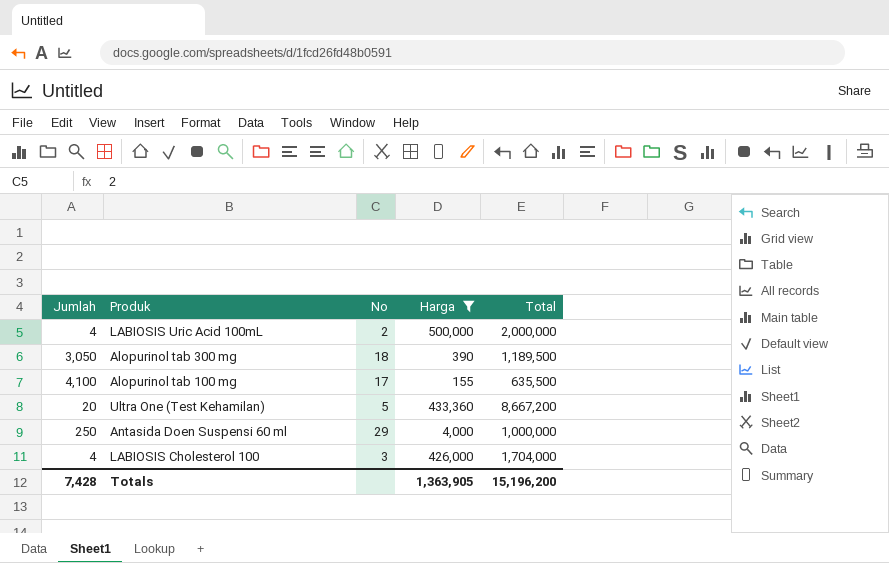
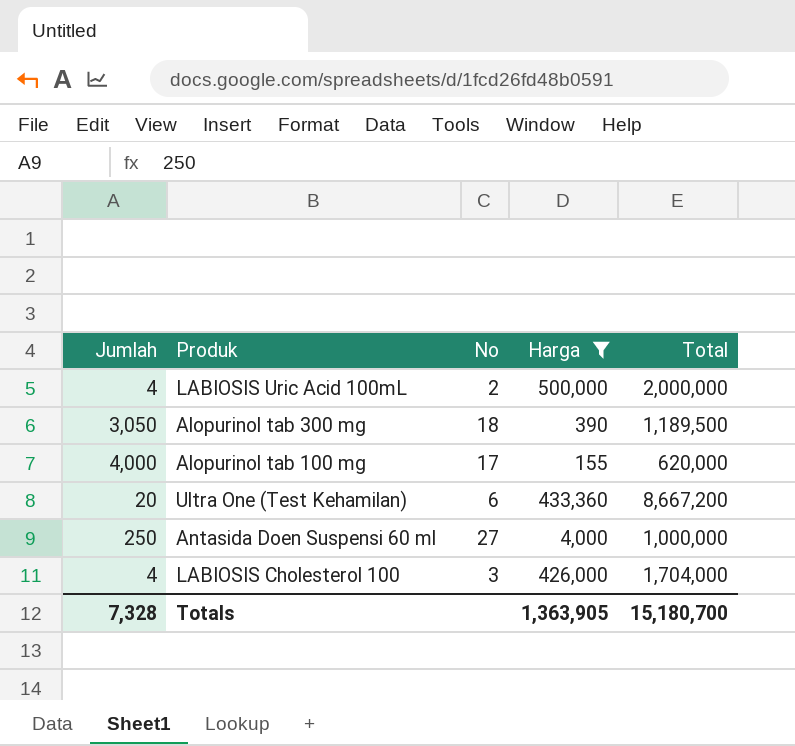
Alopurinol tab 100 mg | Jumlah: 4,100 -> 4,000
Alopurinol tab 100 mg | Total: 635,500 -> 620,000
Ultra One (Test Kehamilan) | No: 5 -> 6
Antasida Doen Suspensi 60 ml | No: 29 -> 27
Totals | Jumlah: 7,428 -> 7,328
Totals | Total: 15,196,200 -> 15,180,700

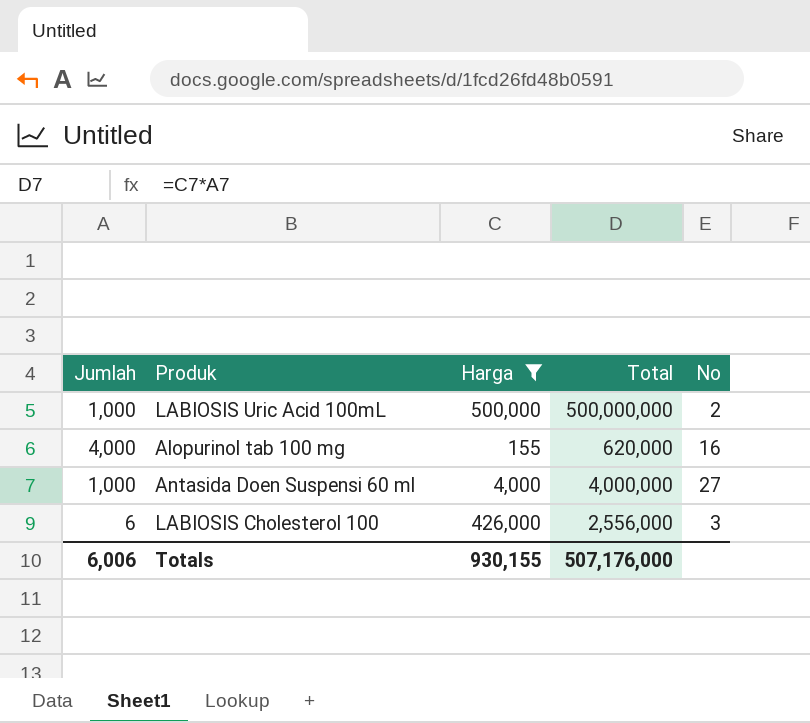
column No | position: 3 -> 5
row Alopurinol tab 300 mg: 3,050 | 18 | 390 | 1,189,500 -> none
row Ultra One (Test Kehamilan): 20 | 6 | 433,360 | 8,667,200 -> none
LABIOSIS Uric Acid 100mL | Jumlah: 4 -> 1,000
LABIOSIS Uric Acid 100mL | Total: 2,000,000 -> 500,000,000
Alopurinol tab 100 mg | No: 17 -> 16
Antasida Doen Suspensi 60 ml | Jumlah: 250 -> 1,000
Antasida Doen Suspensi 60 ml | Total: 1,000,000 -> 4,000,000
LABIOSIS Cholesterol 100 | Jumlah: 4 -> 6
LABIOSIS Cholesterol 100 | Total: 1,704,000 -> 2,556,000
Totals | Jumlah: 7,328 -> 6,006
Totals | Harga: 1,363,905 -> 930,155
Totals | Total: 15,180,700 -> 507,176,000

